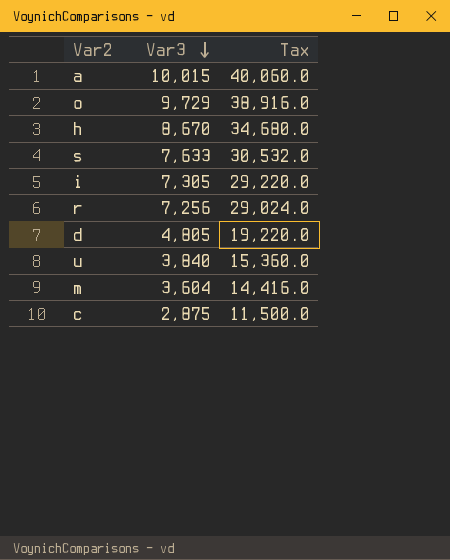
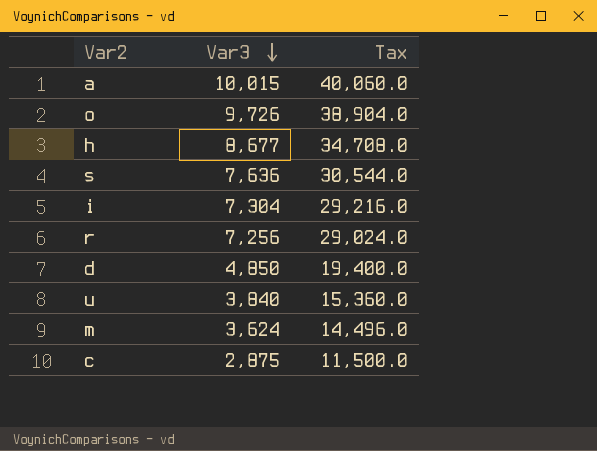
o | Var3: 9,729 -> 9,726
o | Tax: 38,916.0 -> 38,904.0
h | Var3: 8,670 -> 8,677
h | Tax: 34,680.0 -> 34,708.0
s | Var3: 7,633 -> 7,636
s | Tax: 30,532.0 -> 30,544.0
i | Var3: 7,305 -> 7,304
i | Tax: 29,220.0 -> 29,216.0
d | Var3: 4,805 -> 4,850
d | Tax: 19,220.0 -> 19,400.0
m | Var3: 3,604 -> 3,624
m | Tax: 14,416.0 -> 14,496.0

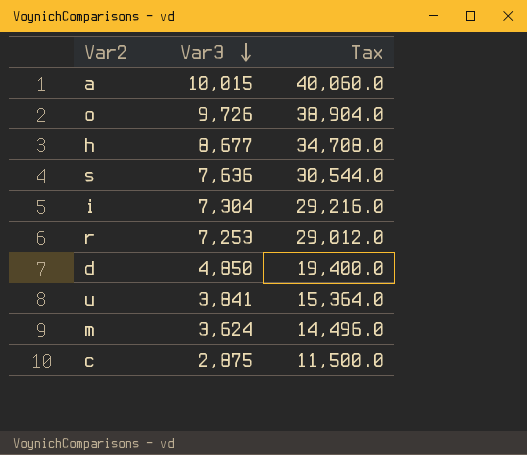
r | Var3: 7,256 -> 7,253
r | Tax: 29,024.0 -> 29,012.0
u | Var3: 3,840 -> 3,841
u | Tax: 15,360.0 -> 15,364.0

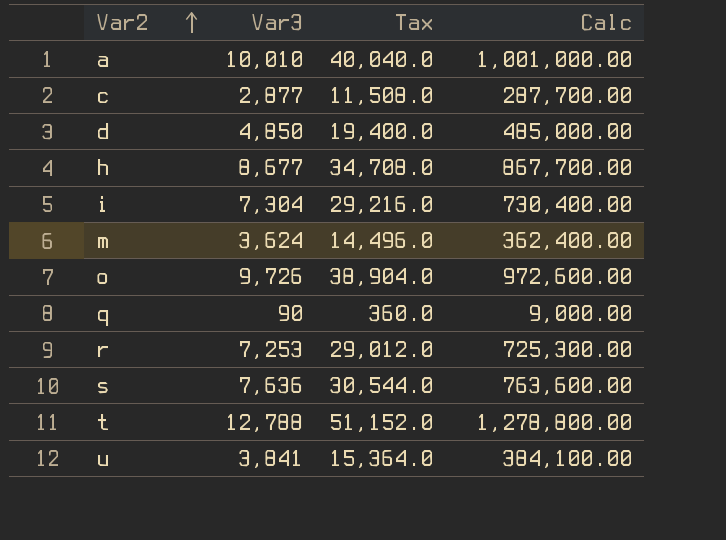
row order: Var3 descending -> Var2 ascending
column Calc | formula: none -> [Var3] * 100
a | Var3: 10,015 -> 10,010
a | Tax: 40,060.0 -> 40,040.0
c | Var3: 2,875 -> 2,877
c | Tax: 11,500.0 -> 11,508.0
row q: none -> 90 | 360.0 | 9,000.00
row t: none -> 12,788 | 51,152.0 | 1,278,800.00

